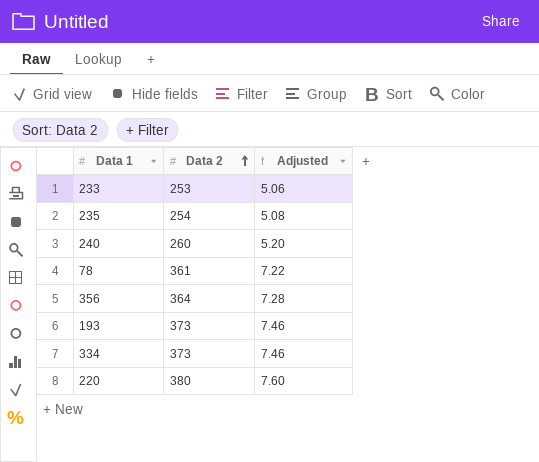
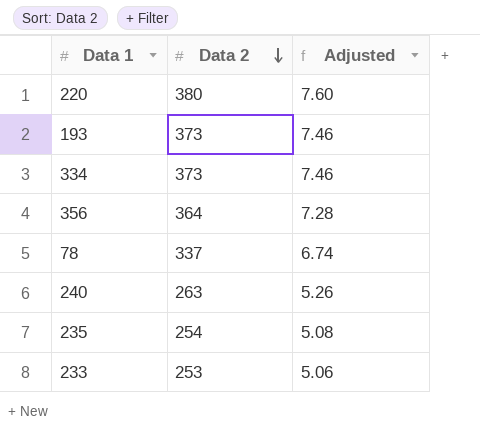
row order: Data 2 ascending -> Data 2 descending
78 | Data 2: 361 -> 337
78 | Adjusted: 7.22 -> 6.74
240 | Data 2: 260 -> 263
240 | Adjusted: 5.20 -> 5.26

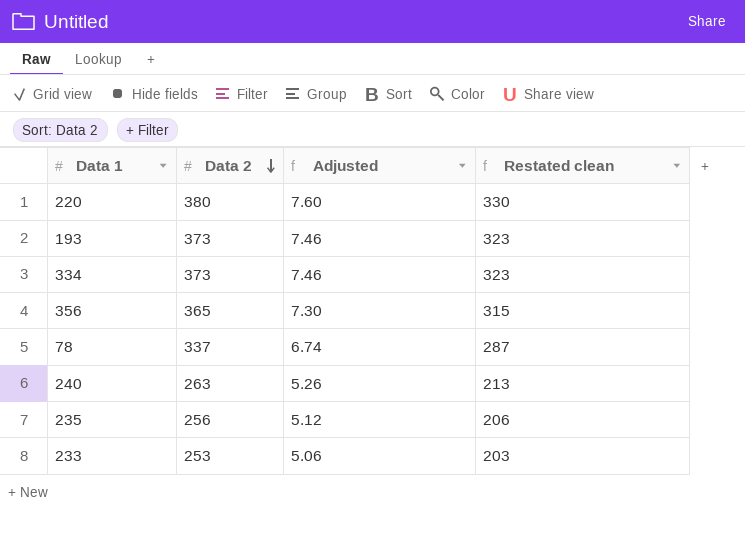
column Restated clean | formula: none -> [Data 2] - 50
356 | Data 2: 364 -> 365
356 | Adjusted: 7.28 -> 7.30
235 | Data 2: 254 -> 256
235 | Adjusted: 5.08 -> 5.12

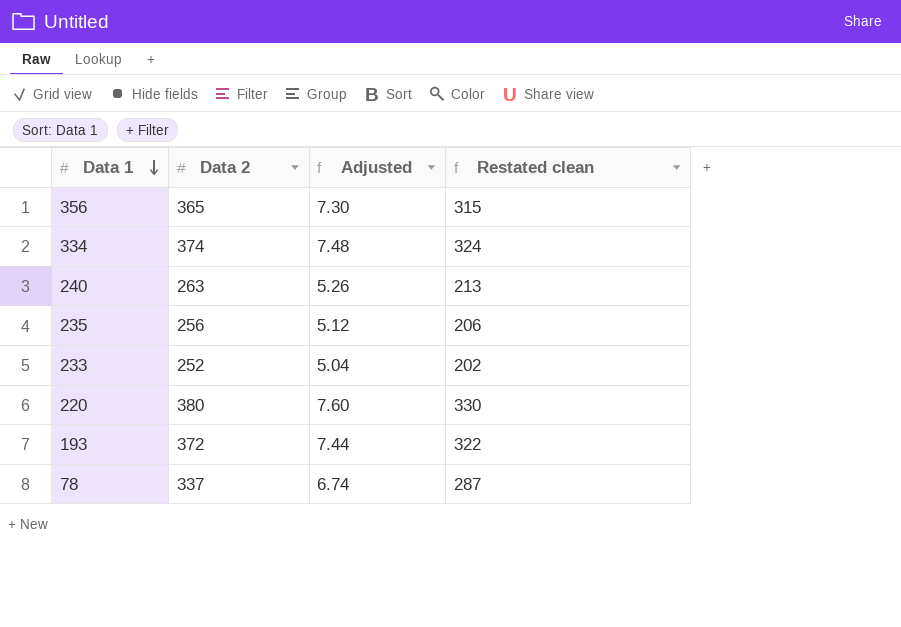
row order: Data 2 descending -> Data 1 descending
334 | Data 2: 373 -> 374
334 | Adjusted: 7.46 -> 7.48
334 | Restated clean: 323 -> 324
233 | Data 2: 253 -> 252
233 | Adjusted: 5.06 -> 5.04
233 | Restated clean: 203 -> 202
193 | Data 2: 373 -> 372
193 | Adjusted: 7.46 -> 7.44
193 | Restated clean: 323 -> 322

